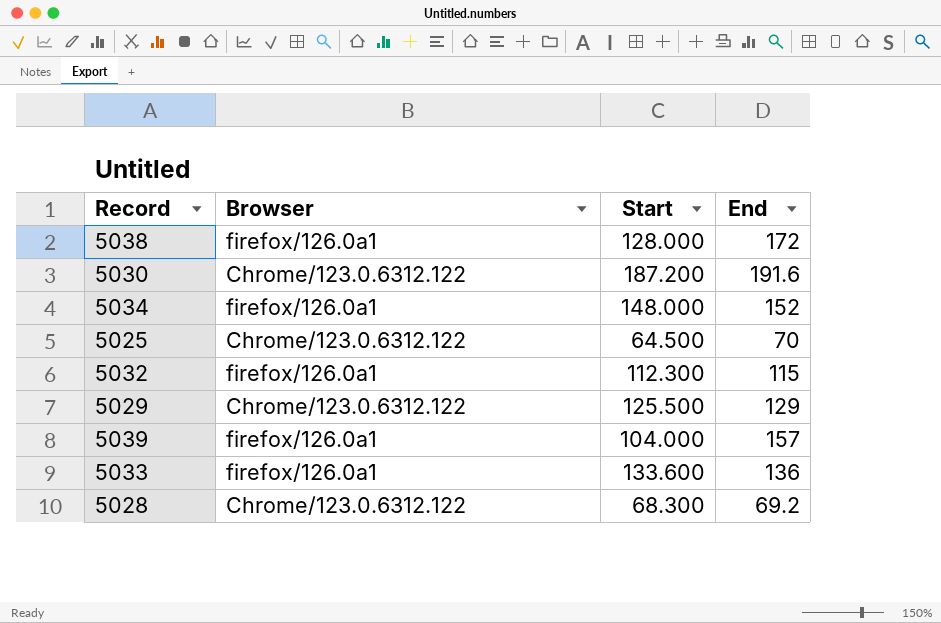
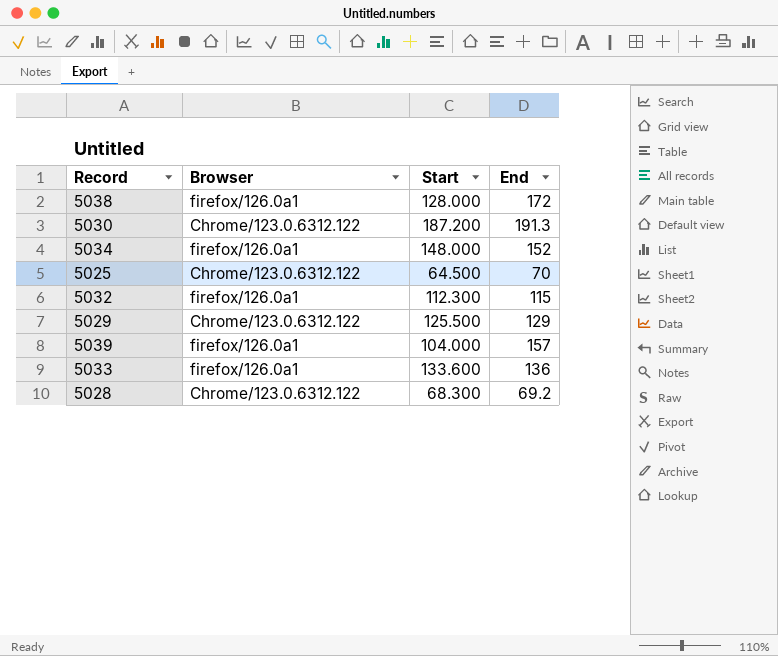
5030 | End: 191.6 -> 191.3

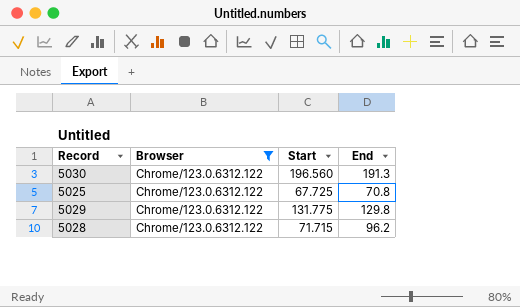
filter: none -> Browser = Chrome/123.0.6312.122
5030 | Start: 187.200 -> 196.560
5025 | Start: 64.500 -> 67.725
5025 | End: 70 -> 70.8
5029 | Start: 125.500 -> 131.775
5029 | End: 129 -> 129.8
5028 | Start: 68.300 -> 71.715
5028 | End: 69.2 -> 96.2

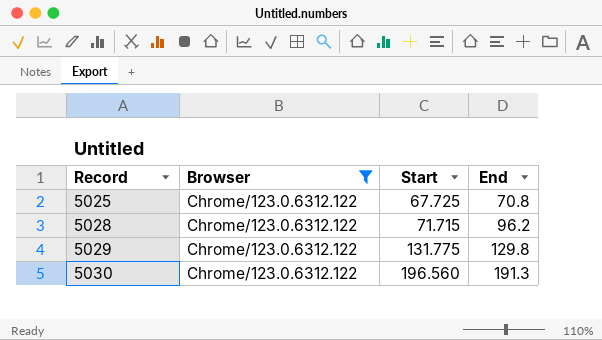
row order: none -> Record ascending

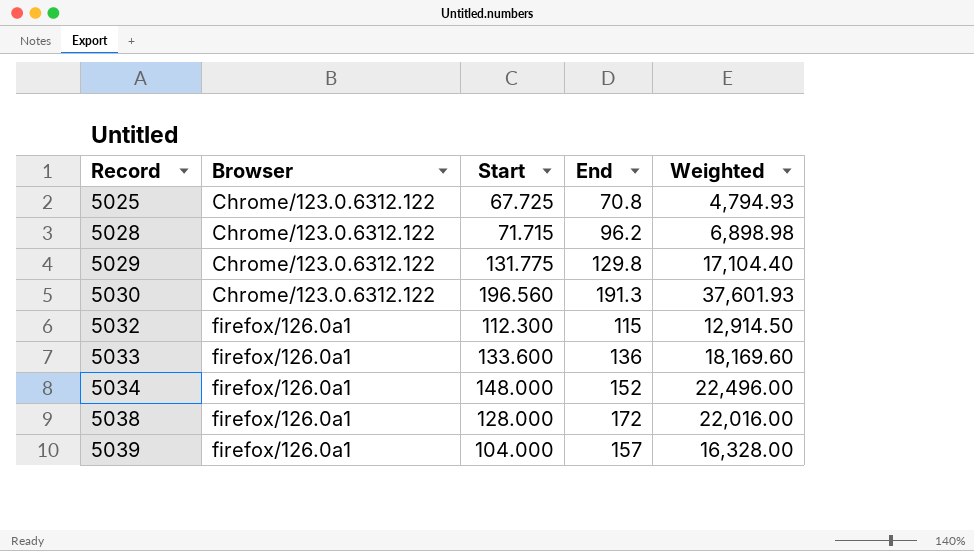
filter: Browser = Chrome/123.0.6312.122 -> none
column Weighted | formula: none -> [Start] * [End]

